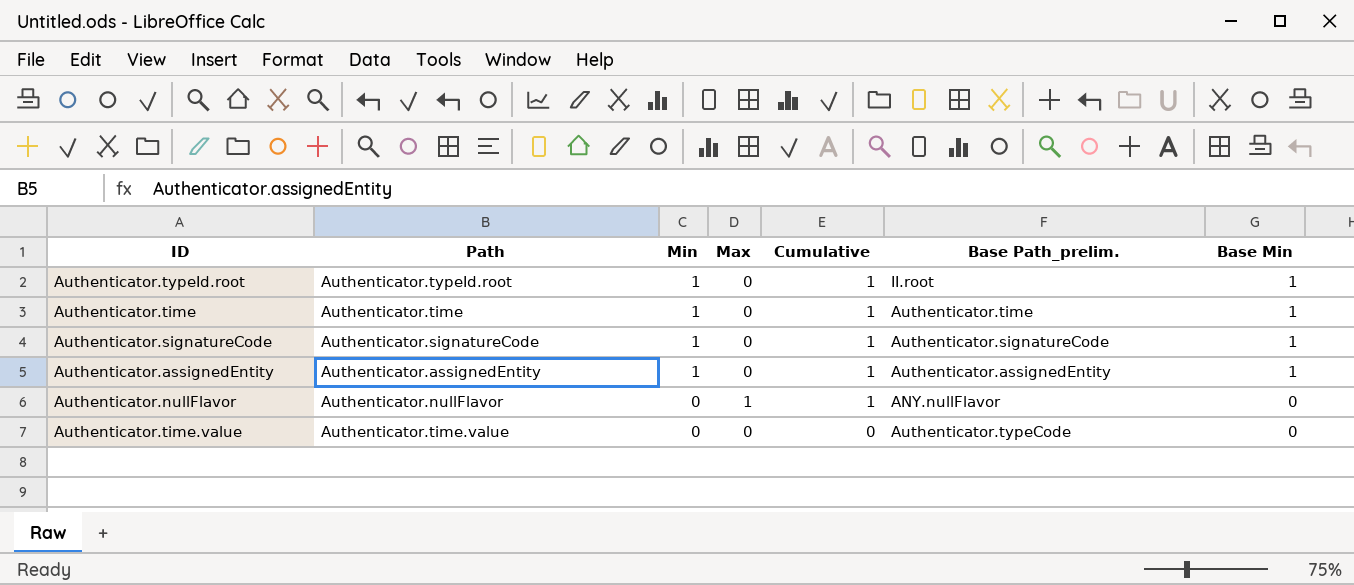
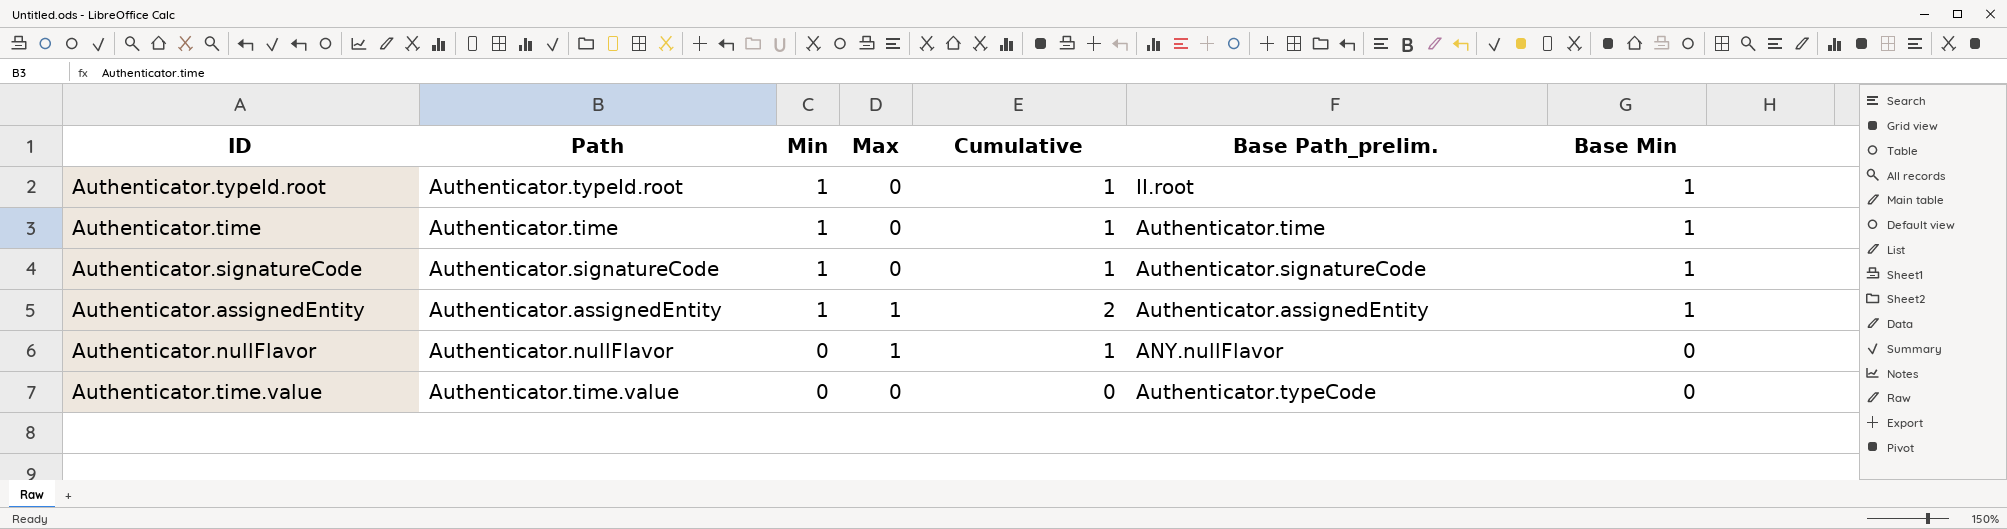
Authenticator.assignedEntity | Max: 0 -> 1
Authenticator.assignedEntity | Cumulative: 1 -> 2

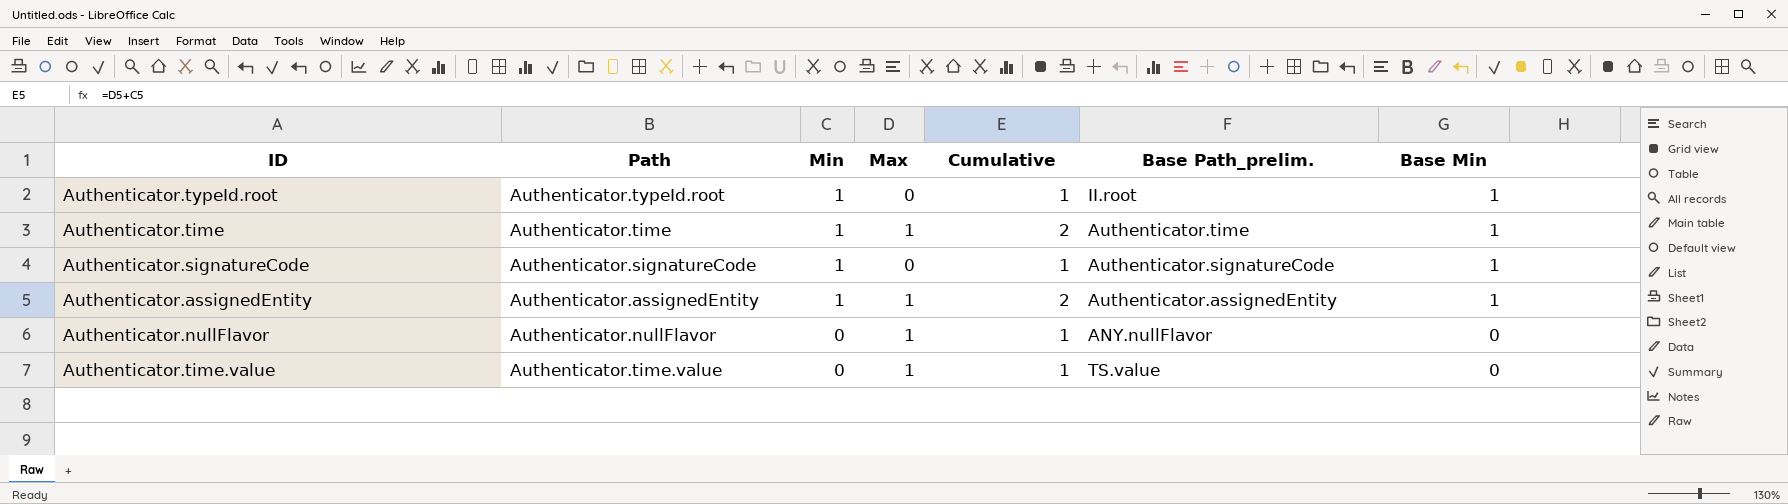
Authenticator.time | Max: 0 -> 1
Authenticator.time | Cumulative: 1 -> 2
Authenticator.time.value | Max: 0 -> 1
Authenticator.time.value | Cumulative: 0 -> 1
Authenticator.time.value | Base Path_prelim.: Authenticator.typeCode -> TS.value

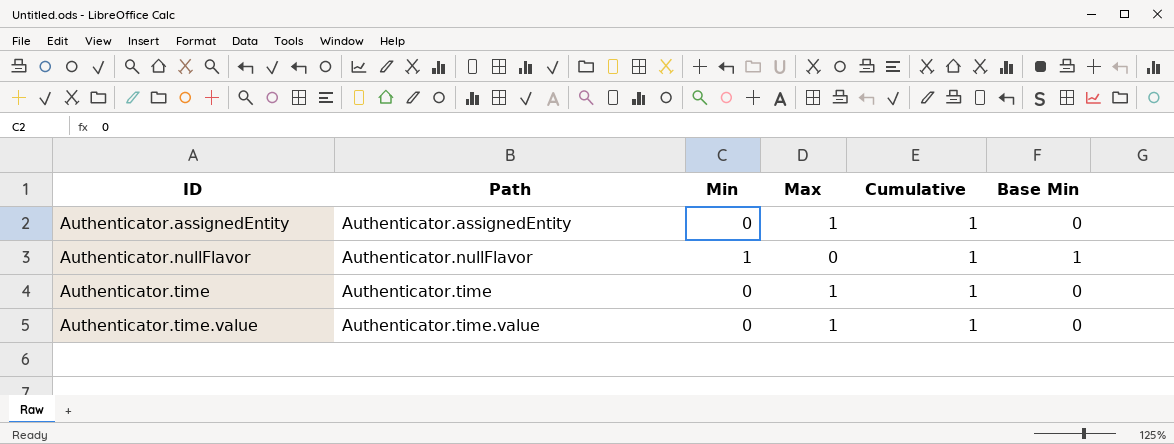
row order: Min descending -> ID ascending
column Base Path_prelim. | position: 6 -> none
row Authenticator.typeId.root: Authenticator.typeId.root | 1 | 0 | 1 | II.root | 1 -> none
row Authenticator.signatureCode: Authenticator.signatureCode | 1 | 0 | 1 | Authenticator.signatureCode | 1 -> none
Authenticator.assignedEntity | Min: 1 -> 0
Authenticator.assignedEntity | Cumulative: 2 -> 1
Authenticator.assignedEntity | Base Min: 1 -> 0
Authenticator.nullFlavor | Min: 0 -> 1
Authenticator.nullFlavor | Max: 1 -> 0
Authenticator.nullFlavor | Base Min: 0 -> 1
Authenticator.time | Min: 1 -> 0
Authenticator.time | Cumulative: 2 -> 1
Authenticator.time | Base Min: 1 -> 0

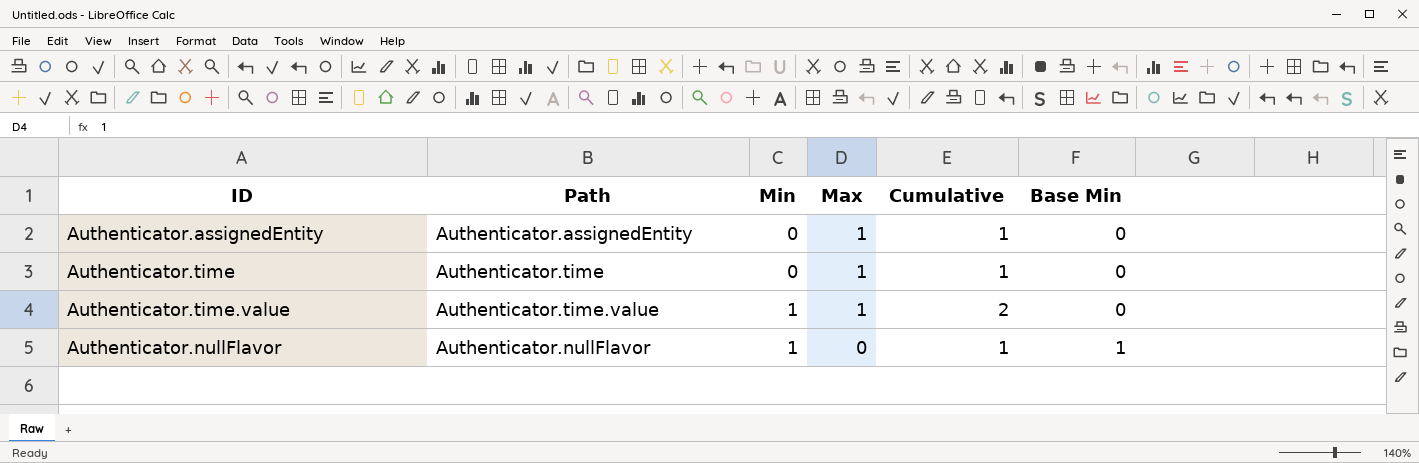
row order: ID ascending -> Min ascending
Authenticator.time.value | Min: 0 -> 1
Authenticator.time.value | Cumulative: 1 -> 2

